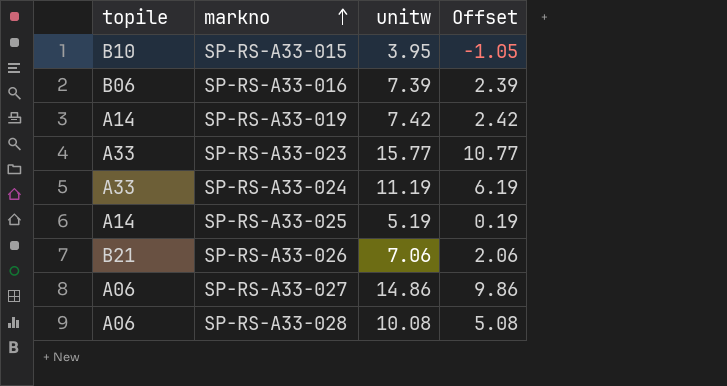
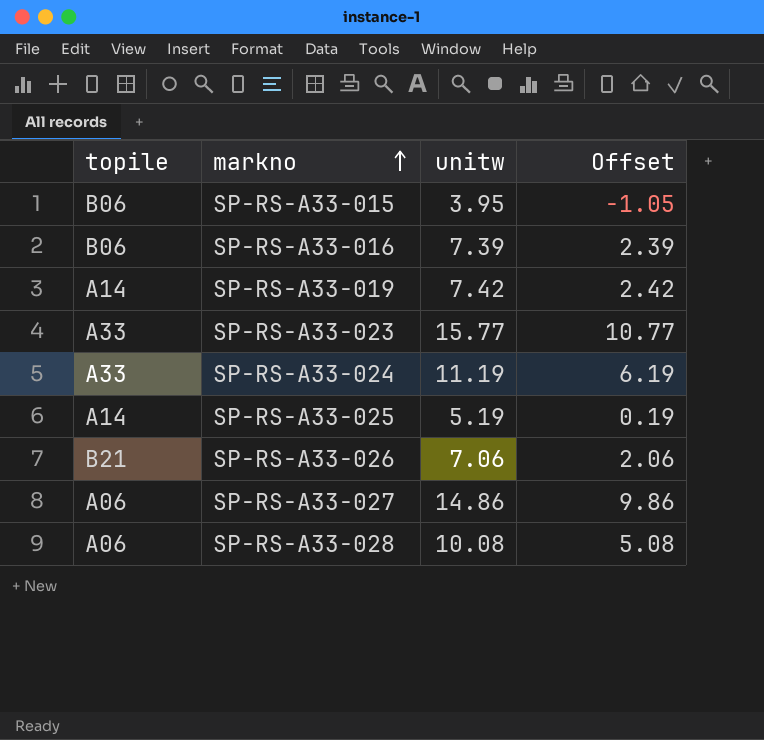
SP-RS-A33-015 | topile: B10 -> B06

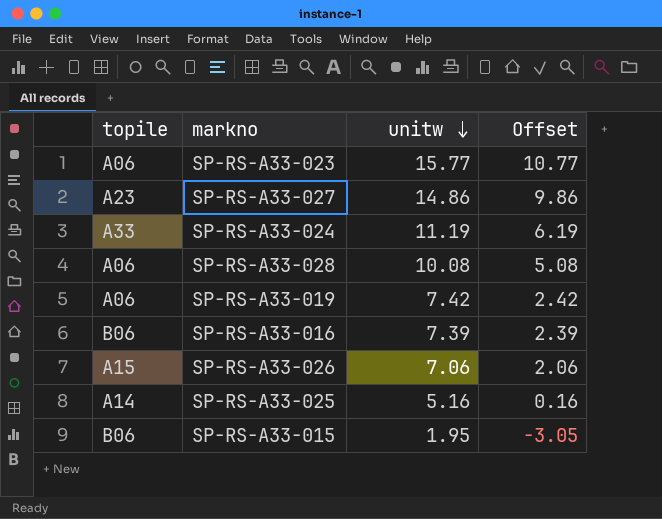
row order: markno ascending -> unitw descending
SP-RS-A33-023 | topile: A33 -> A06
SP-RS-A33-027 | topile: A06 -> A23
SP-RS-A33-019 | topile: A14 -> A06
SP-RS-A33-026 | topile: B21 -> A15
SP-RS-A33-025 | unitw: 5.19 -> 5.16
SP-RS-A33-025 | Offset: 0.19 -> 0.16
SP-RS-A33-015 | unitw: 3.95 -> 1.95
SP-RS-A33-015 | Offset: -1.05 -> -3.05

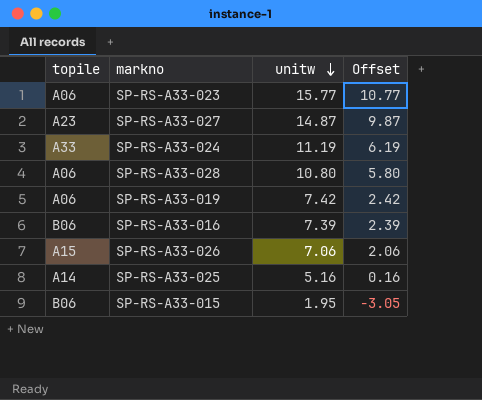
SP-RS-A33-027 | unitw: 14.86 -> 14.87
SP-RS-A33-027 | Offset: 9.86 -> 9.87
SP-RS-A33-028 | unitw: 10.08 -> 10.80
SP-RS-A33-028 | Offset: 5.08 -> 5.80

